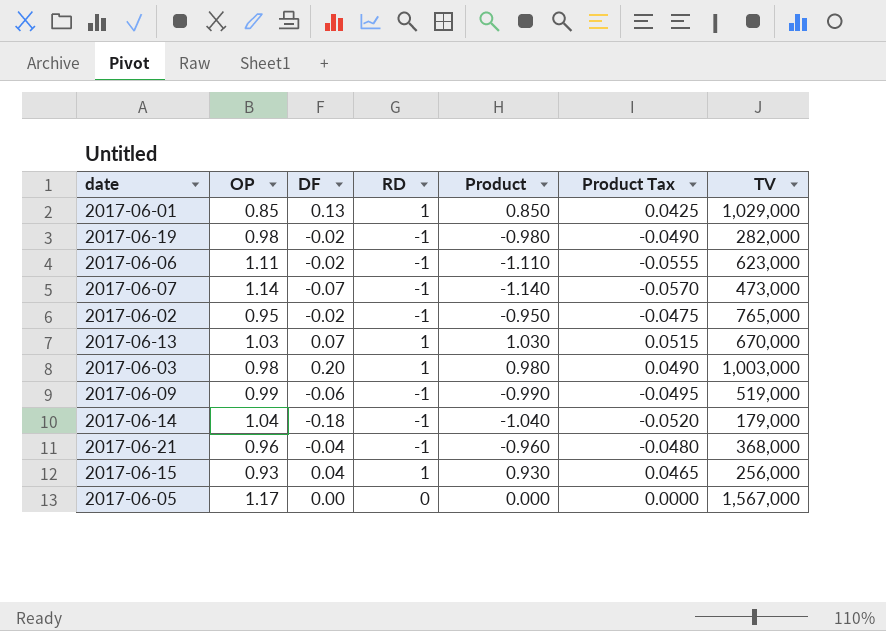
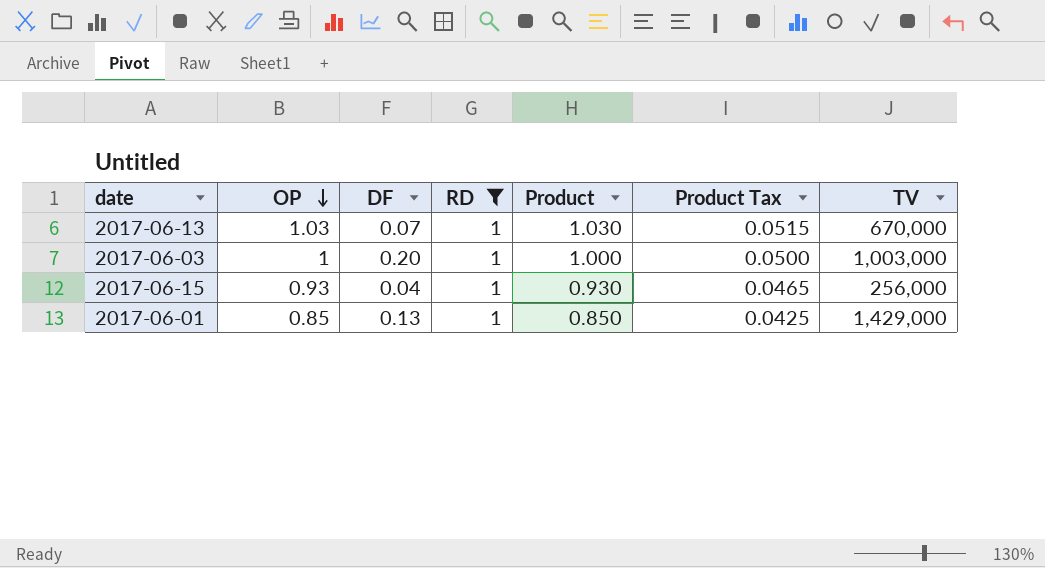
filter: none -> RD = 1
row order: none -> OP descending
2017-06-03 | OP: 0.98 -> 1
2017-06-03 | Product: 0.980 -> 1.000
2017-06-03 | Product Tax: 0.0490 -> 0.0500
2017-06-01 | TV: 1,029,000 -> 1,429,000

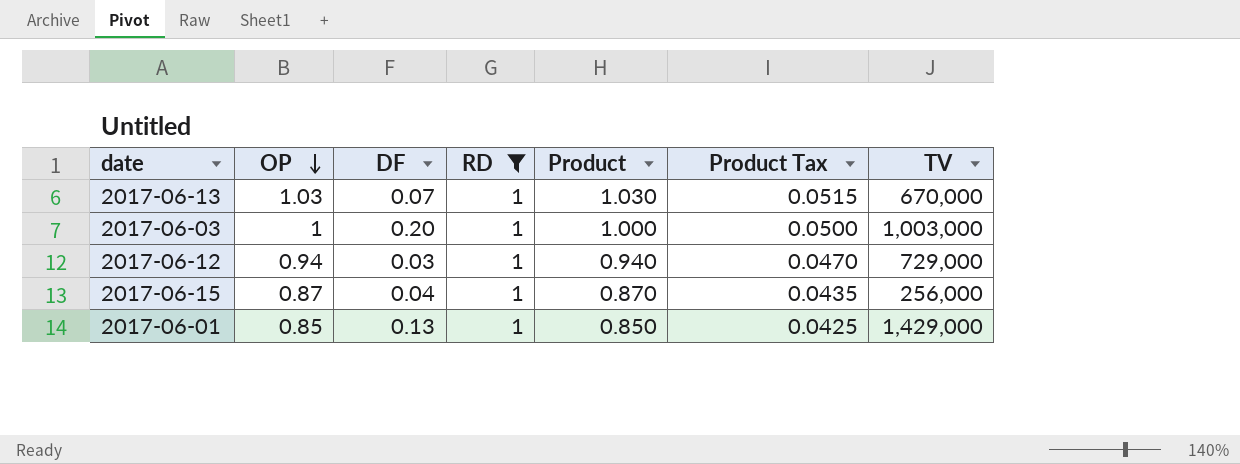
row 2017-06-12: none -> 0.94 | 0.03 | 1 | 0.940 | 0.0470 | 729,000
2017-06-15 | OP: 0.93 -> 0.87
2017-06-15 | Product: 0.930 -> 0.870
2017-06-15 | Product Tax: 0.0465 -> 0.0435

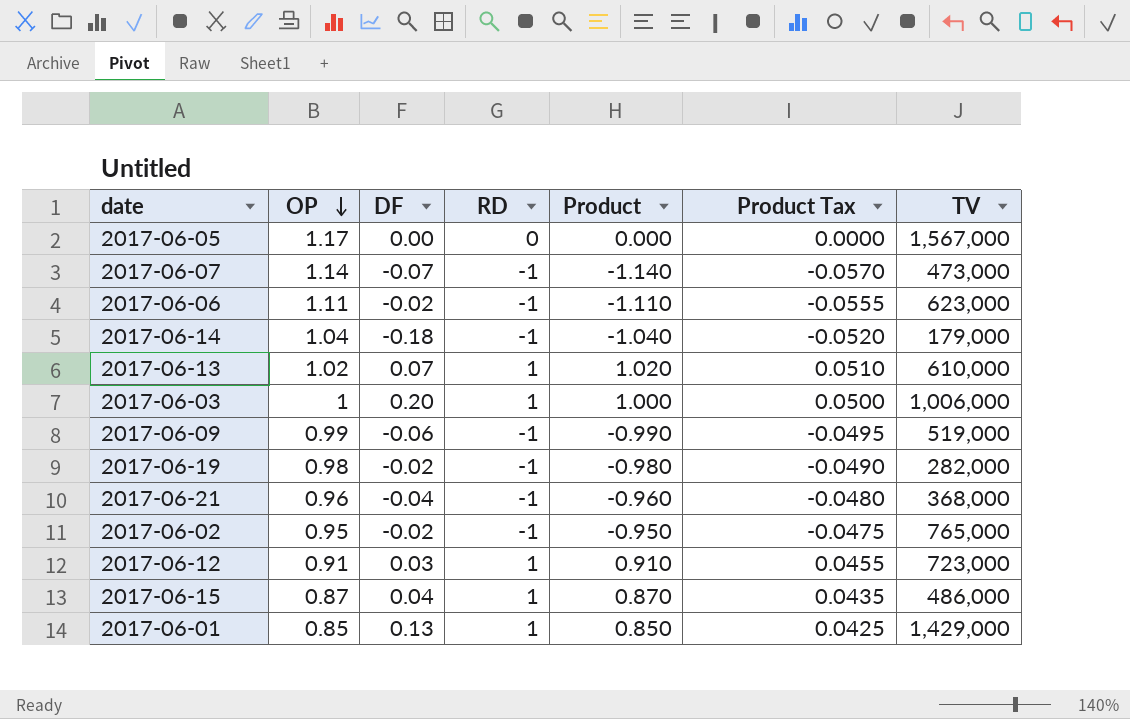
filter: RD = 1 -> none
2017-06-13 | OP: 1.03 -> 1.02
2017-06-13 | Product: 1.030 -> 1.020
2017-06-13 | Product Tax: 0.0515 -> 0.0510
2017-06-13 | TV: 670,000 -> 610,000
2017-06-03 | TV: 1,003,000 -> 1,006,000
2017-06-12 | OP: 0.94 -> 0.91
2017-06-12 | Product: 0.940 -> 0.910
2017-06-12 | Product Tax: 0.0470 -> 0.0455
2017-06-12 | TV: 729,000 -> 723,000
2017-06-15 | TV: 256,000 -> 486,000

